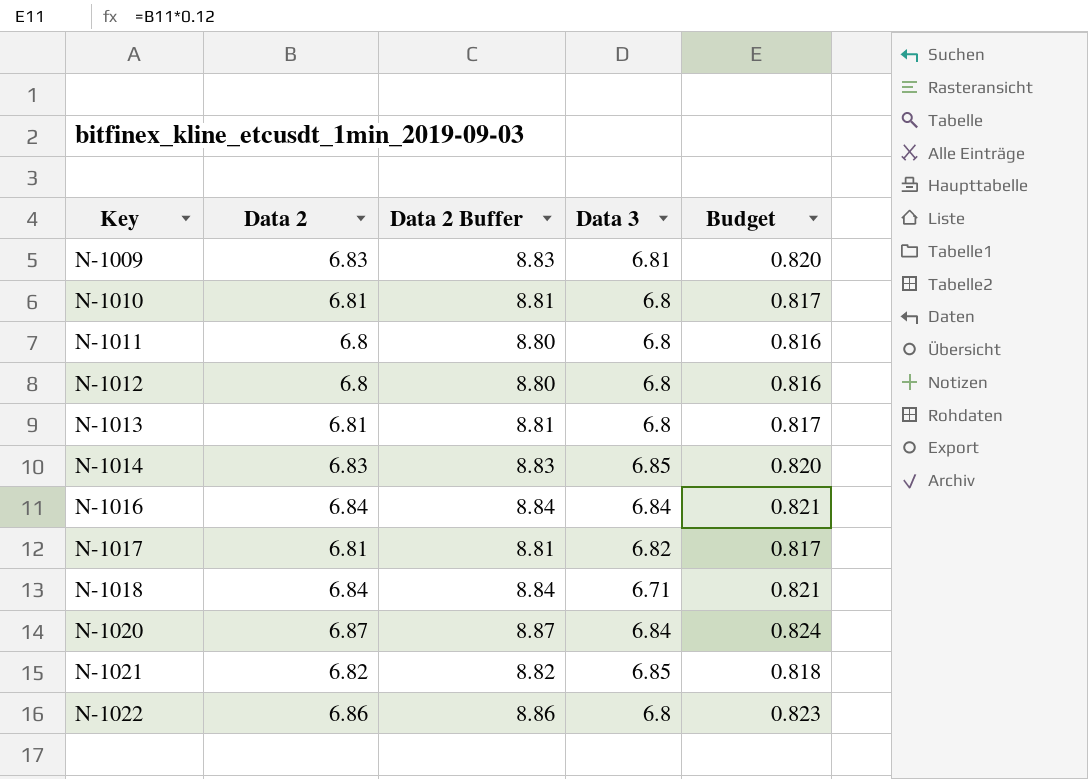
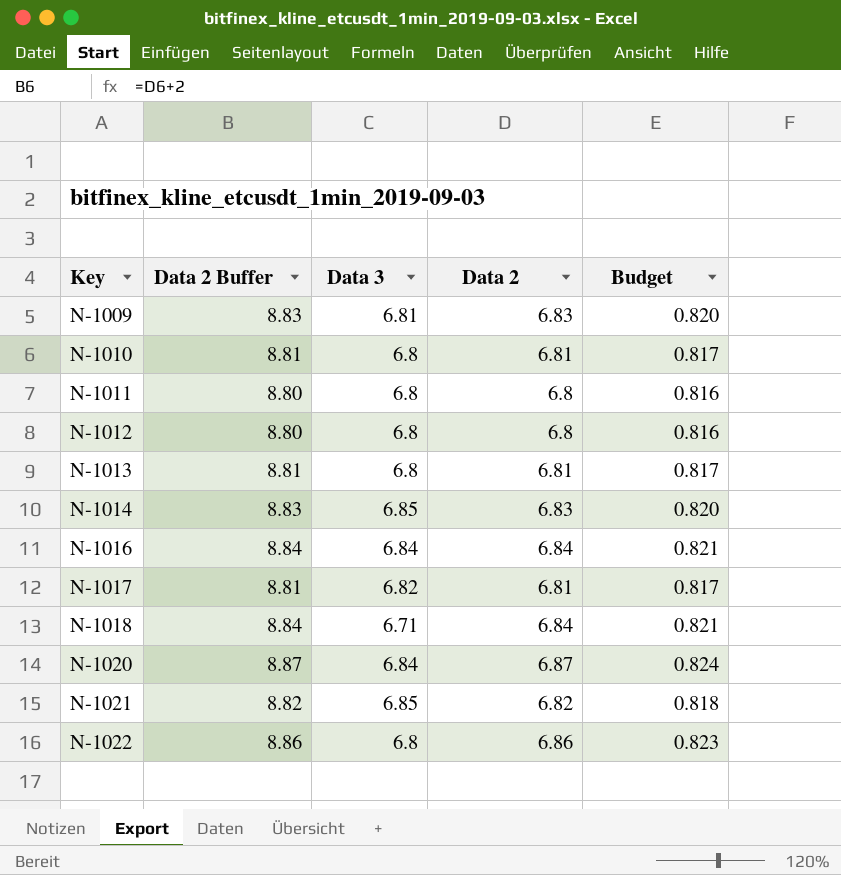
column Data 2 | position: 2 -> 4

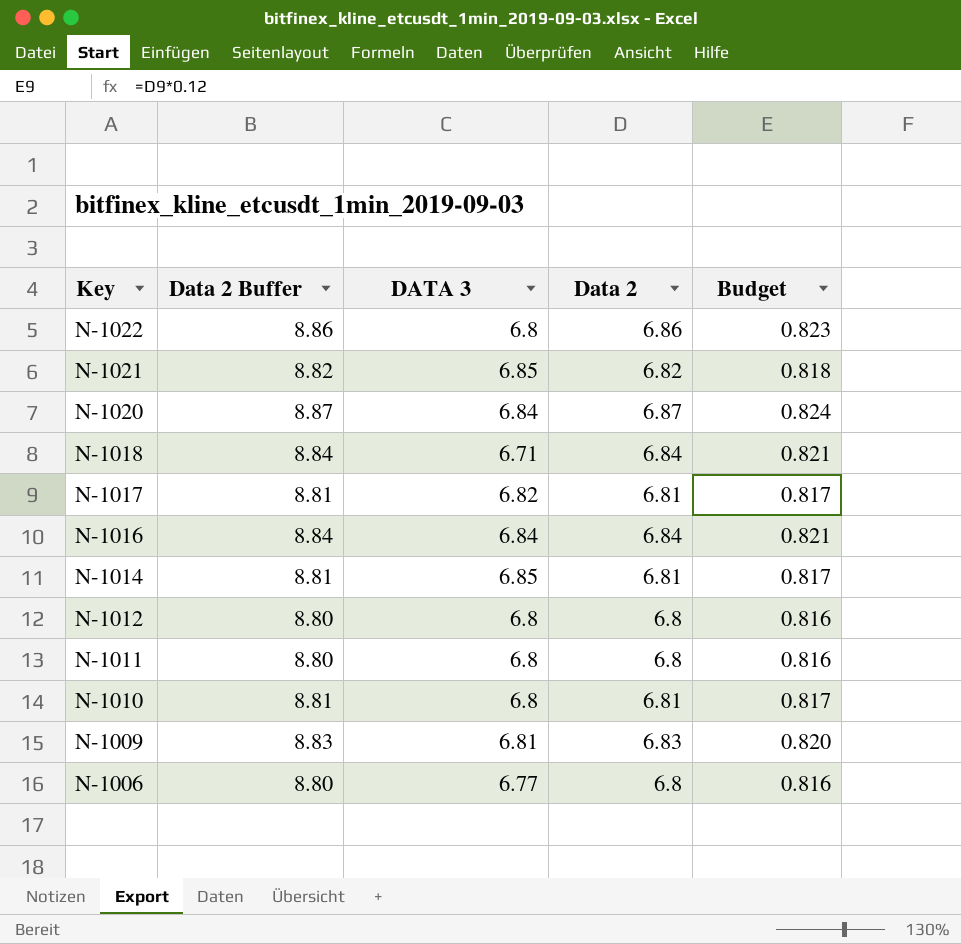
row order: Key ascending -> Key descending
column name: Data 3 -> DATA 3
row N-1013: 8.81 | 6.8 | 6.81 | 0.817 -> none
N-1014 | Data 2 Buffer: 8.83 -> 8.81
N-1014 | Data 2: 6.83 -> 6.81
N-1014 | Budget: 0.820 -> 0.817
row N-1006: none -> 8.80 | 6.77 | 6.8 | 0.816

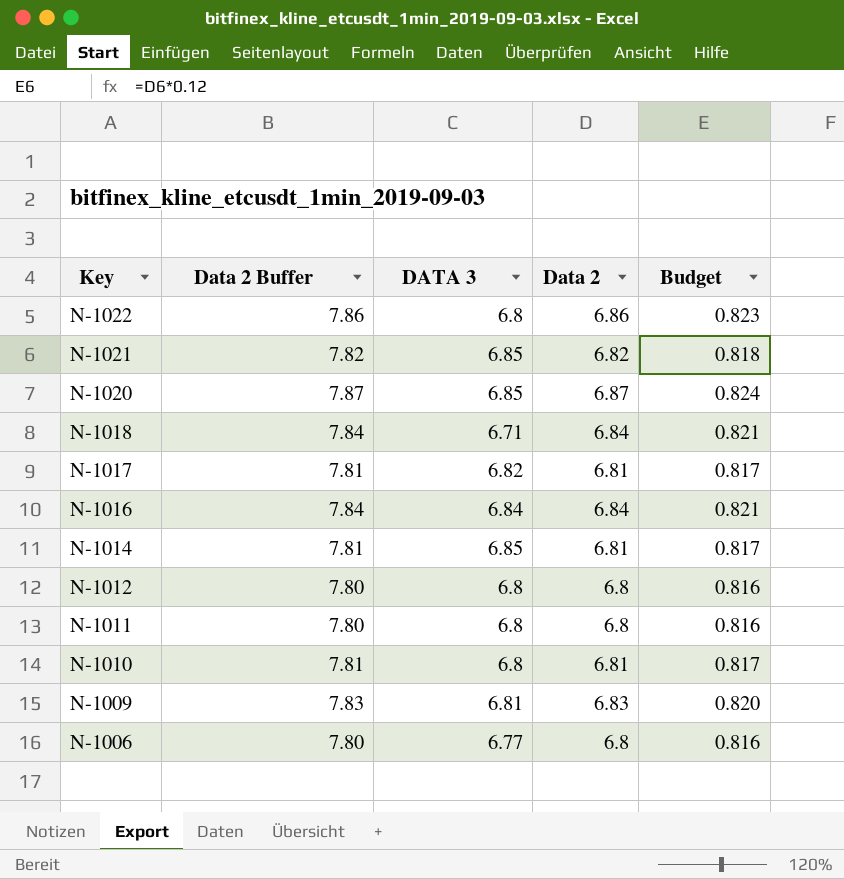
column Data 2 Buffer | formula: [Data 2] + 2 -> [Data 2] + 1
N-1020 | DATA 3: 6.84 -> 6.85

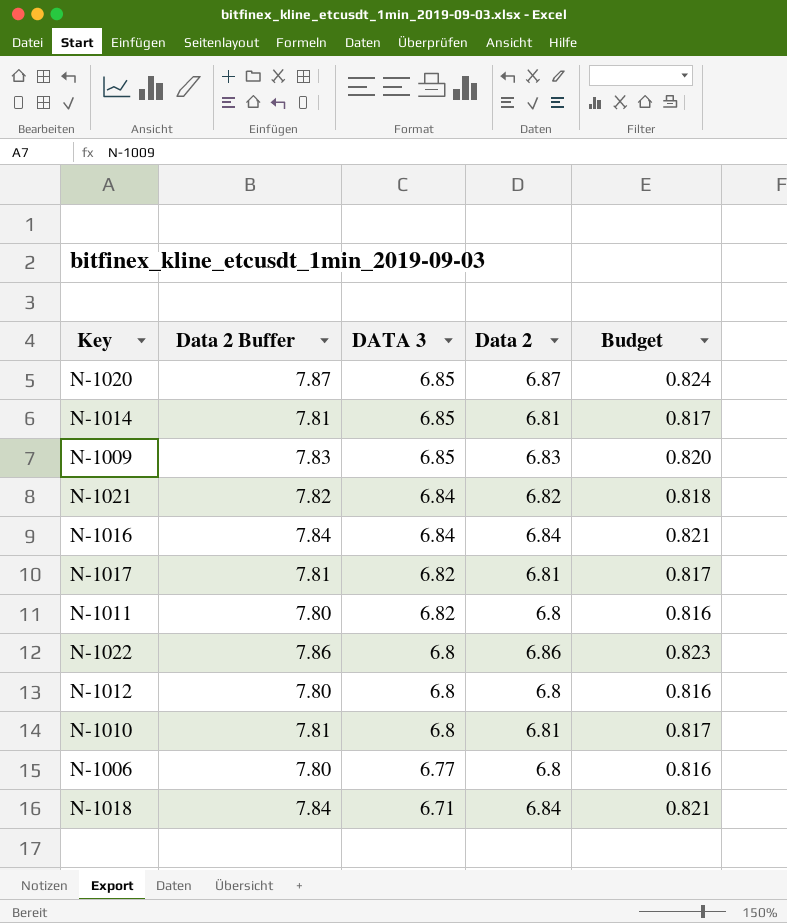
row order: Key descending -> DATA 3 descending
N-1009 | DATA 3: 6.81 -> 6.85
N-1021 | DATA 3: 6.85 -> 6.84
N-1011 | DATA 3: 6.8 -> 6.82

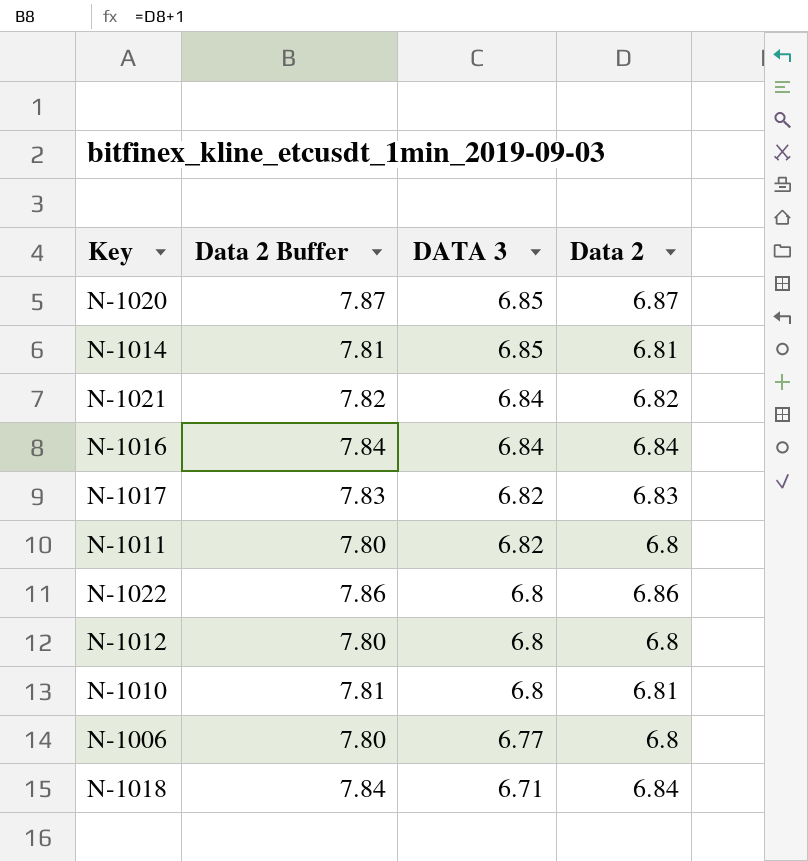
column Budget | formula: [Data 2] * 0.12 -> none
row N-1009: 7.83 | 6.85 | 6.83 | 0.820 -> none
N-1017 | Data 2 Buffer: 7.81 -> 7.83
N-1017 | Data 2: 6.81 -> 6.83

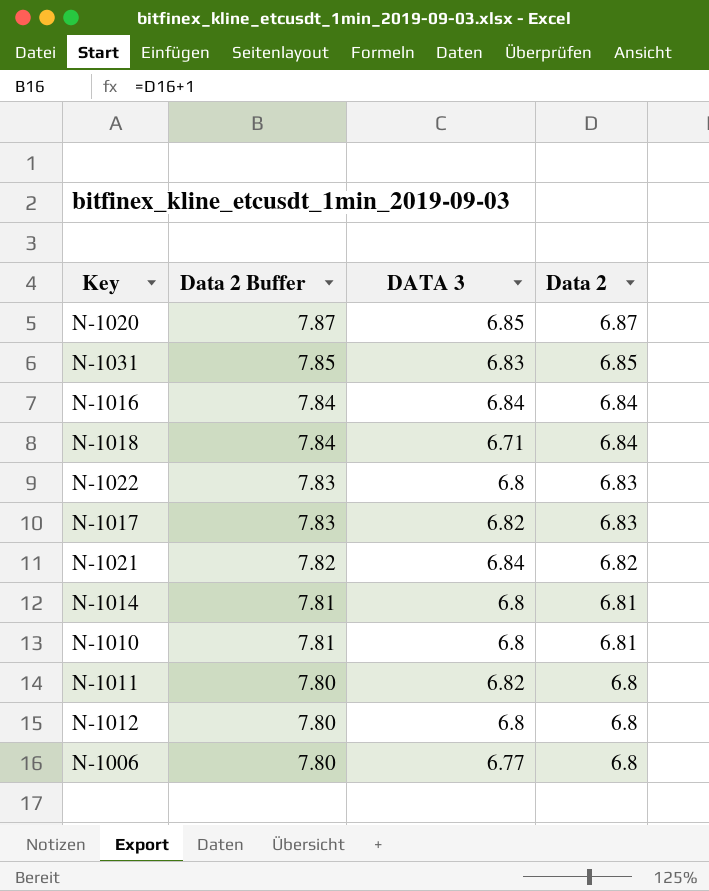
row order: DATA 3 descending -> Data 2 Buffer descending
row N-1031: none -> 7.85 | 6.83 | 6.85
N-1022 | Data 2 Buffer: 7.86 -> 7.83
N-1022 | Data 2: 6.86 -> 6.83
N-1014 | DATA 3: 6.85 -> 6.8

